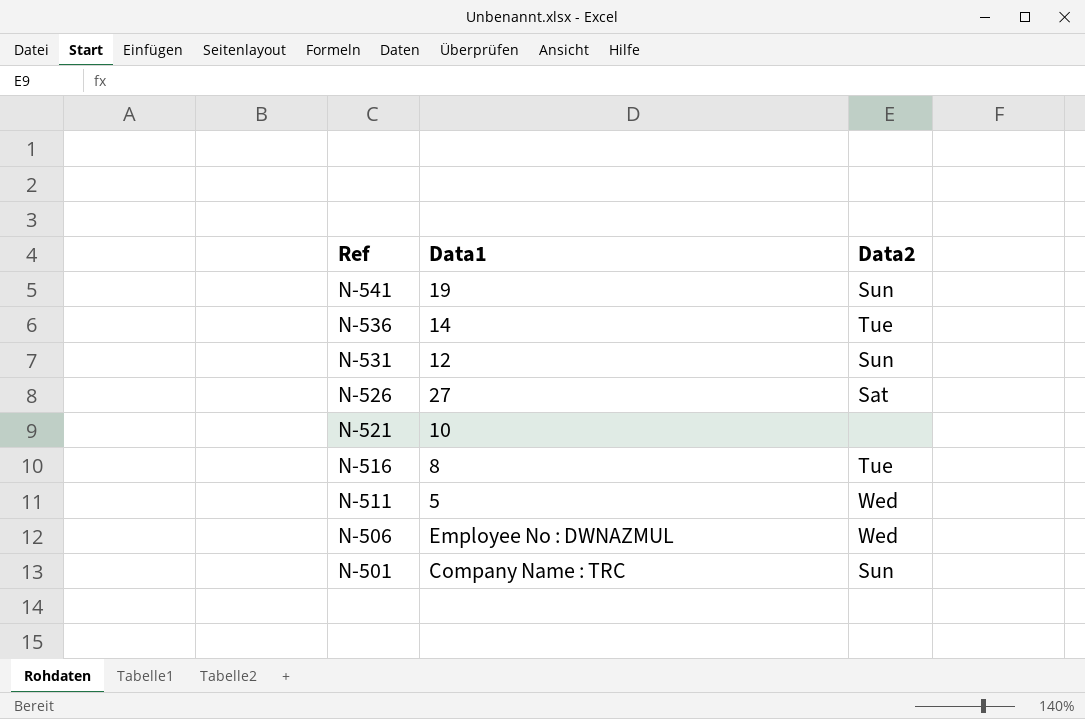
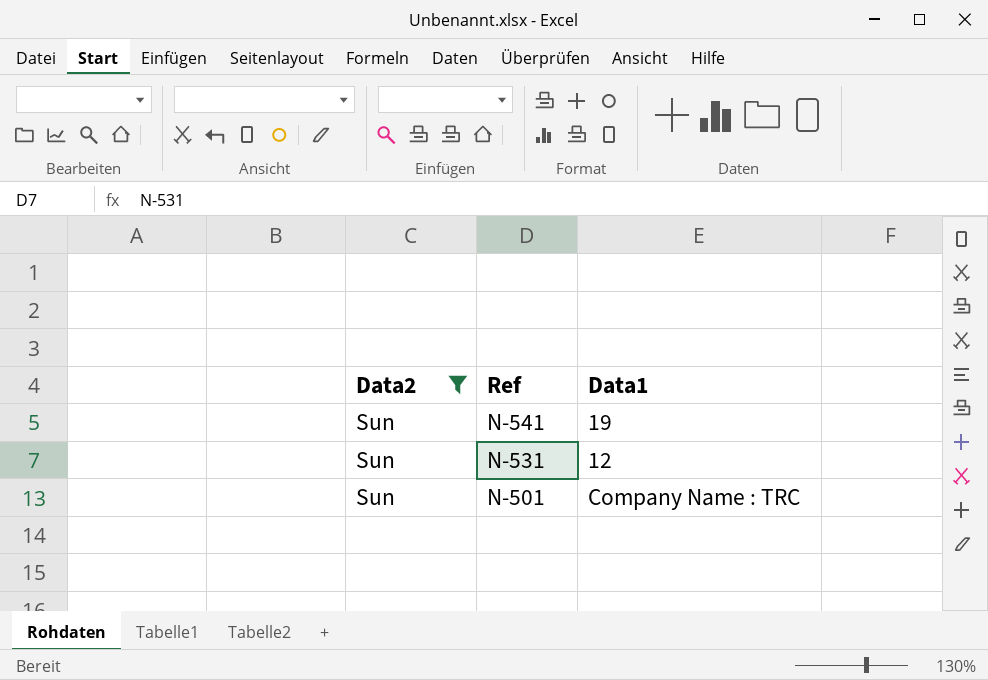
filter: none -> Data2 = Sun
column Data2 | position: 3 -> 1

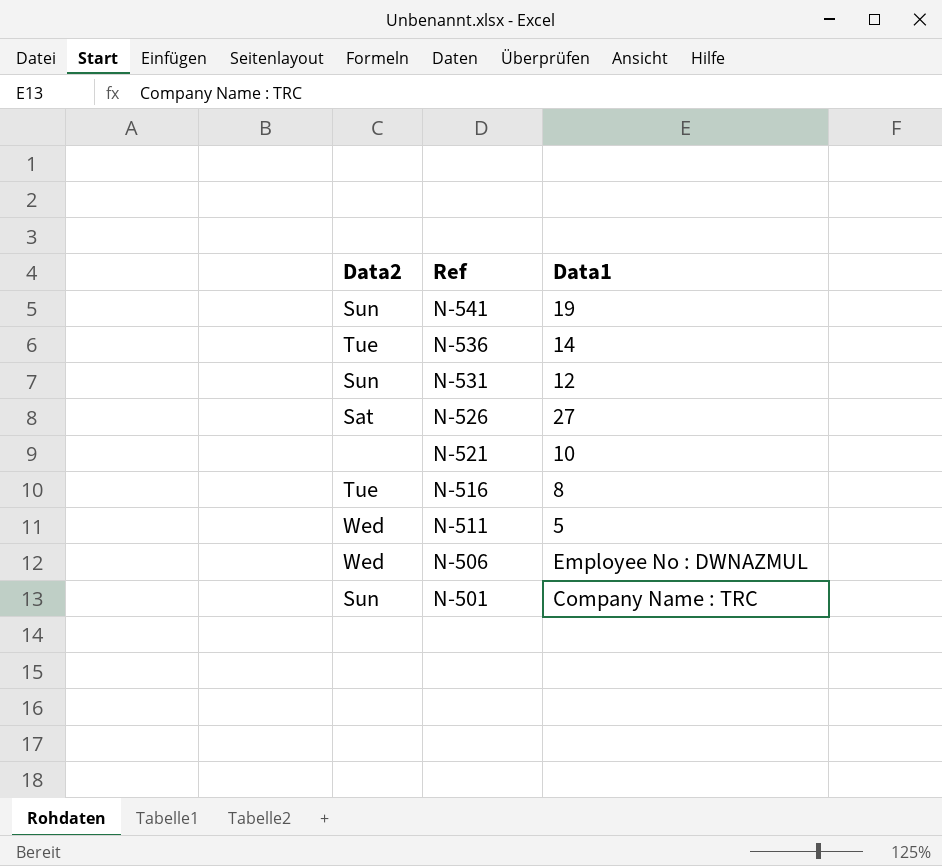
filter: Data2 = Sun -> none

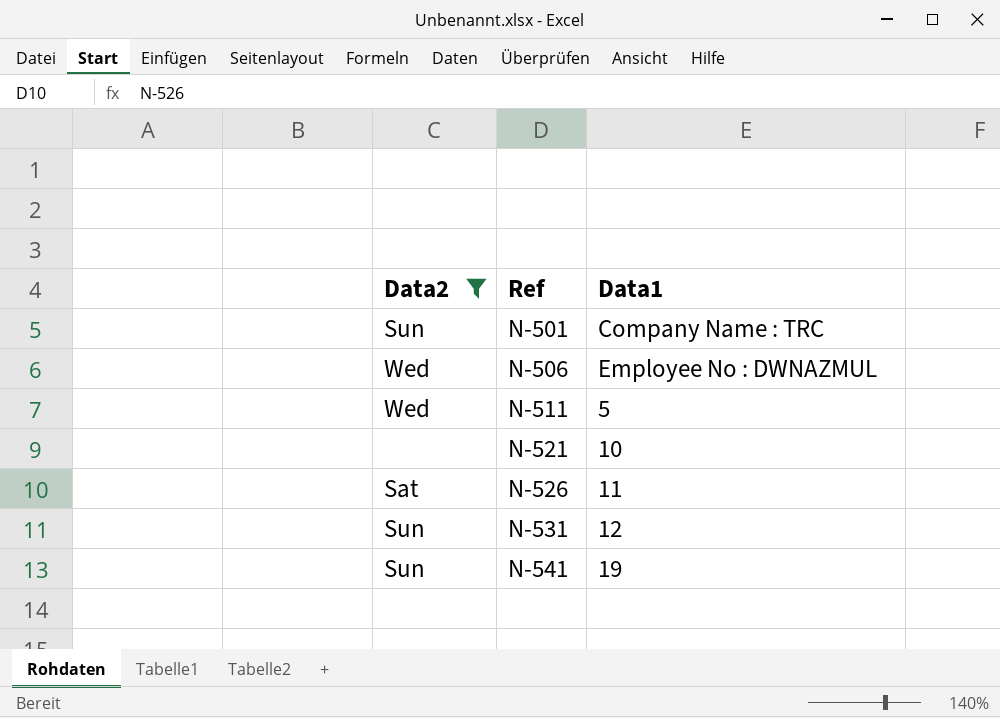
filter: none -> Data2 != Tue
row order: Ref descending -> Ref ascending
N-526 | Data1: 27 -> 11

